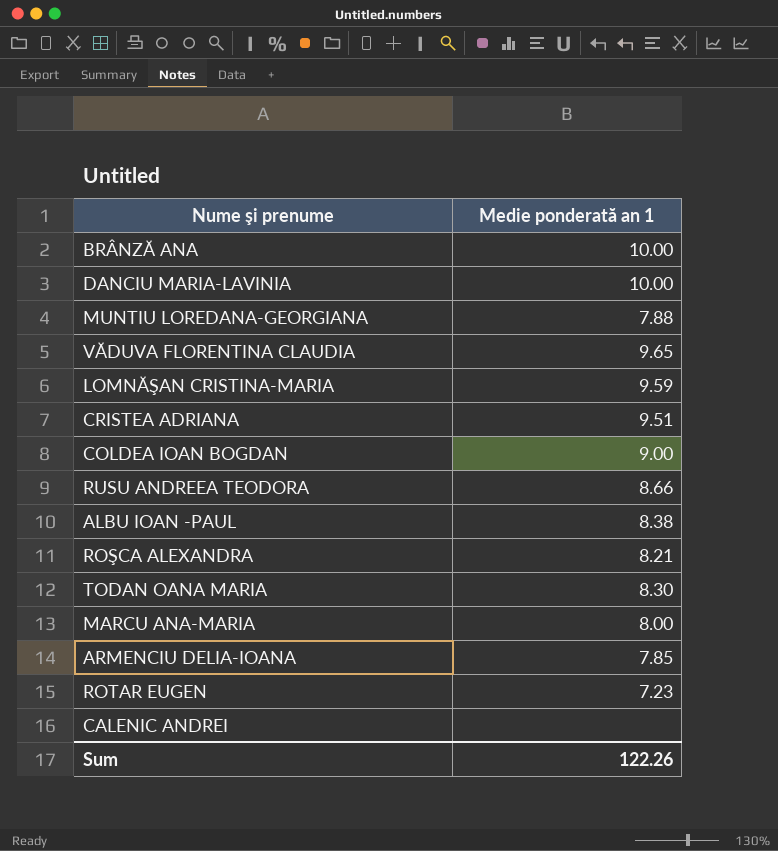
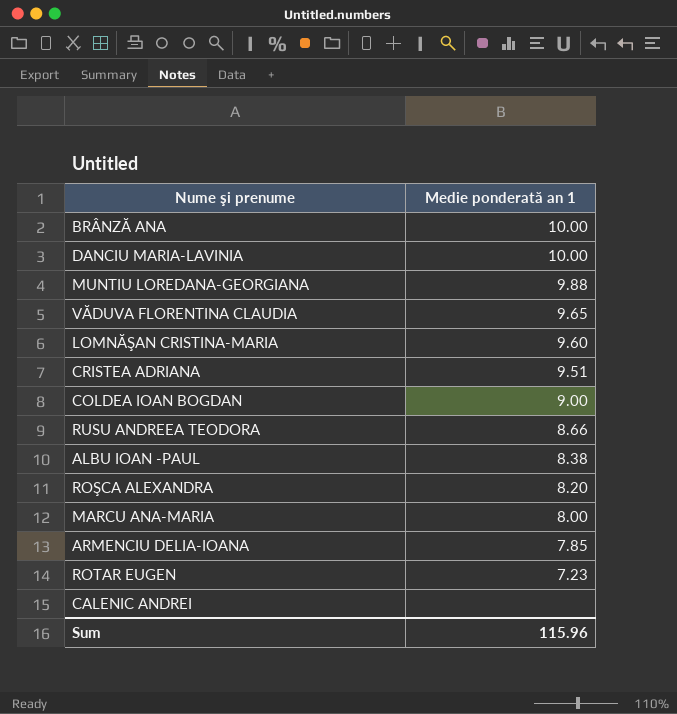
row TODAN OANA MARIA: 8.30 -> none
MUNTIU LOREDANA-GEORGIANA | Medie ponderată an 1: 7.88 -> 9.88
LOMNĂŞAN CRISTINA-MARIA | Medie ponderată an 1: 9.59 -> 9.60
ROŞCA ALEXANDRA | Medie ponderată an 1: 8.21 -> 8.20
Sum | Medie ponderată an 1: 122.26 -> 115.96

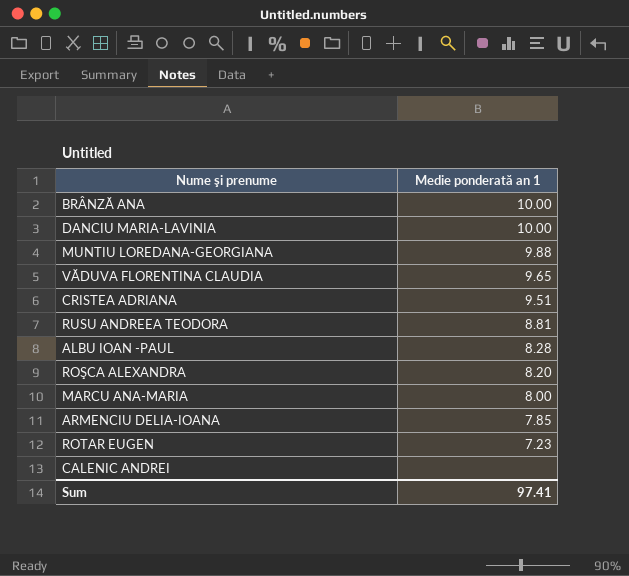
row LOMNĂŞAN CRISTINA-MARIA: 9.60 -> none
row COLDEA IOAN BOGDAN: 9.00 -> none
RUSU ANDREEA TEODORA | Medie ponderată an 1: 8.66 -> 8.81
ALBU IOAN -PAUL | Medie ponderată an 1: 8.38 -> 8.28
Sum | Medie ponderată an 1: 115.96 -> 97.41

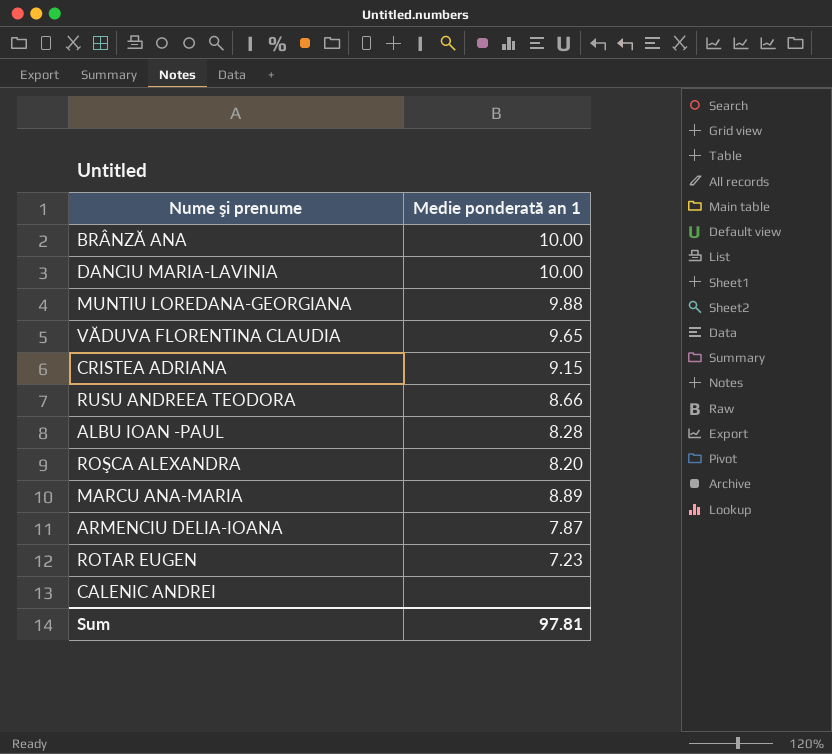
CRISTEA ADRIANA | Medie ponderată an 1: 9.51 -> 9.15
RUSU ANDREEA TEODORA | Medie ponderată an 1: 8.81 -> 8.66
MARCU ANA-MARIA | Medie ponderată an 1: 8.00 -> 8.89
ARMENCIU DELIA-IOANA | Medie ponderată an 1: 7.85 -> 7.87
Sum | Medie ponderată an 1: 97.41 -> 97.81

